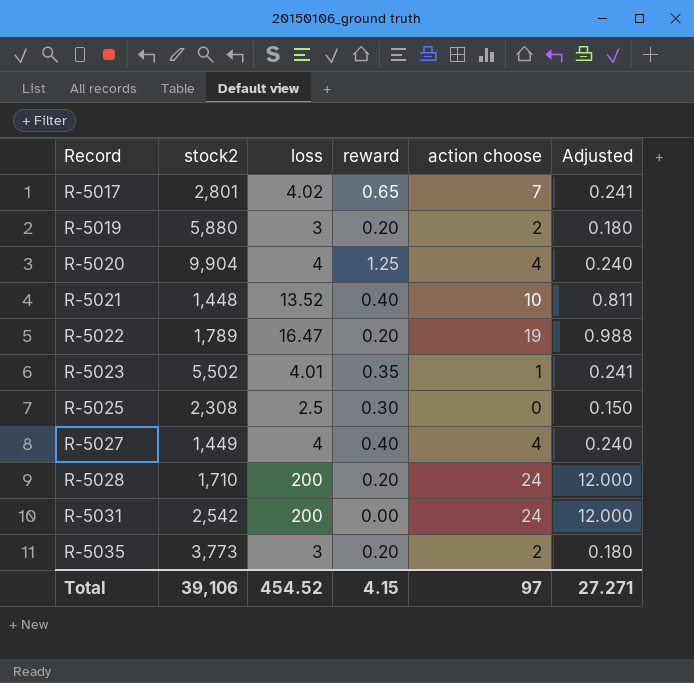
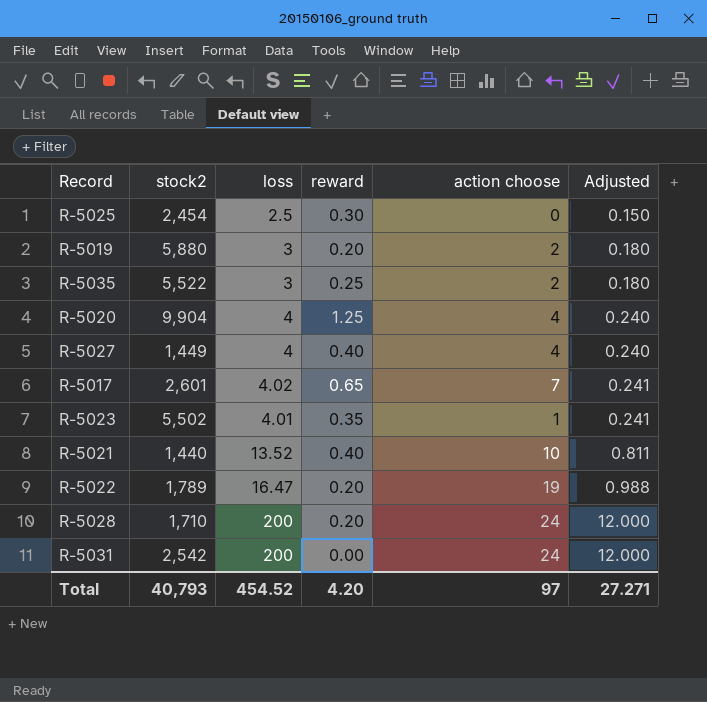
row order: Record ascending -> Adjusted ascending
R-5025 | stock2: 2,308 -> 2,454
R-5035 | stock2: 3,773 -> 5,522
R-5035 | reward: 0.20 -> 0.25
R-5017 | stock2: 2,801 -> 2,601
R-5021 | stock2: 1,448 -> 1,440
Total | stock2: 39,106 -> 40,793
Total | reward: 4.15 -> 4.20

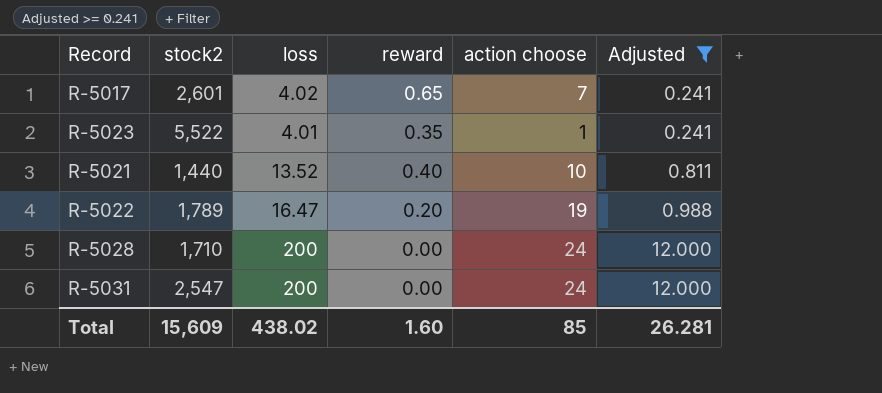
filter: none -> Adjusted >= 0.241
R-5023 | stock2: 5,502 -> 5,522
R-5028 | reward: 0.20 -> 0.00
R-5031 | stock2: 2,542 -> 2,547
Total | stock2: 40,793 -> 15,609
Total | loss: 454.52 -> 438.02
Total | reward: 4.20 -> 1.60
Total | action choose: 97 -> 85
Total | Adjusted: 27.271 -> 26.281

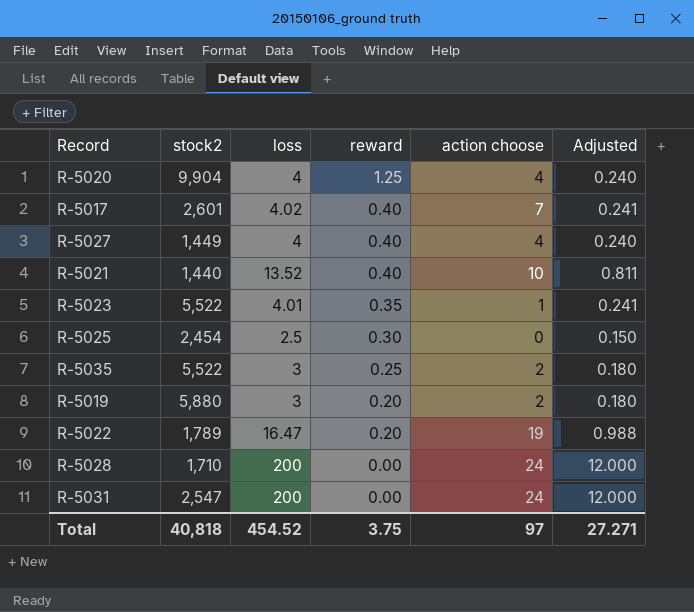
filter: Adjusted >= 0.241 -> none
row order: Adjusted ascending -> reward descending
R-5017 | reward: 0.65 -> 0.40
Total | stock2: 15,609 -> 40,818
Total | loss: 438.02 -> 454.52
Total | reward: 1.60 -> 3.75
Total | action choose: 85 -> 97
Total | Adjusted: 26.281 -> 27.271

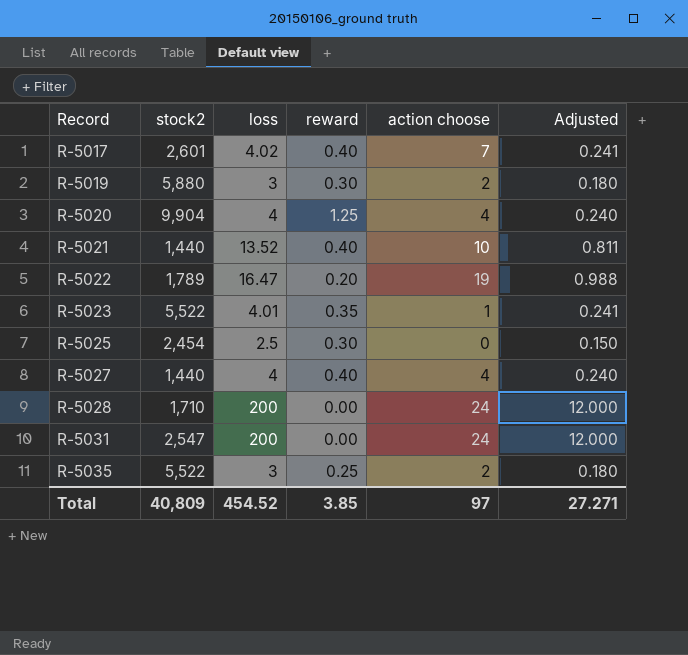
row order: reward descending -> Record ascending
R-5019 | reward: 0.20 -> 0.30
R-5027 | stock2: 1,449 -> 1,440
Total | stock2: 40,818 -> 40,809
Total | reward: 3.75 -> 3.85

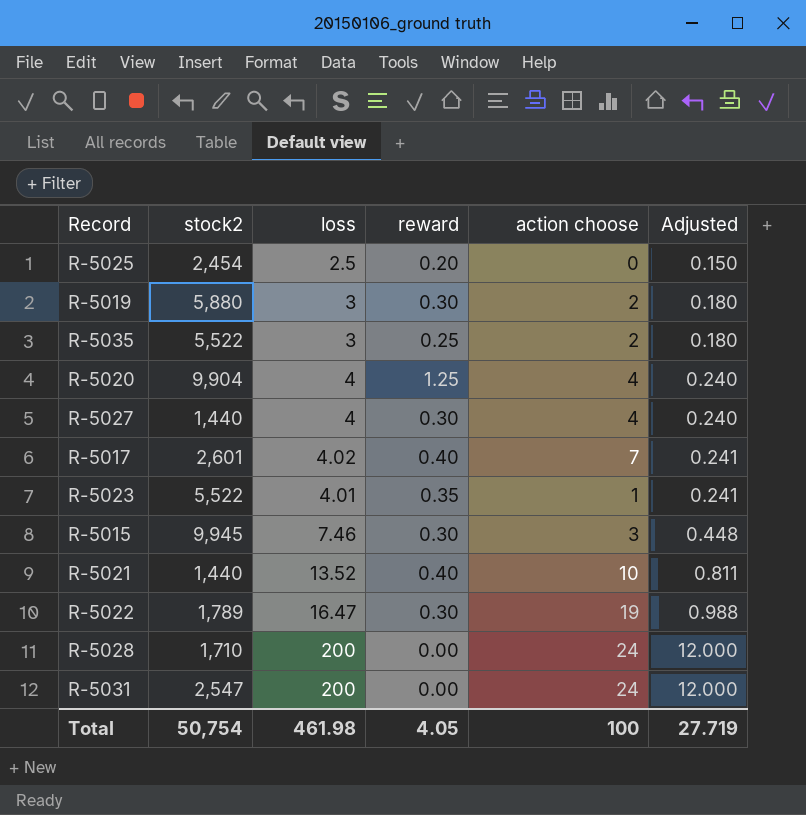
row order: Record ascending -> Adjusted ascending
R-5025 | reward: 0.30 -> 0.20
R-5027 | reward: 0.40 -> 0.30
row R-5015: none -> 9,945 | 7.46 | 0.30 | 3 | 0.448
R-5022 | reward: 0.20 -> 0.30
Total | stock2: 40,809 -> 50,754
Total | loss: 454.52 -> 461.98
Total | reward: 3.85 -> 4.05
Total | action choose: 97 -> 100
Total | Adjusted: 27.271 -> 27.719

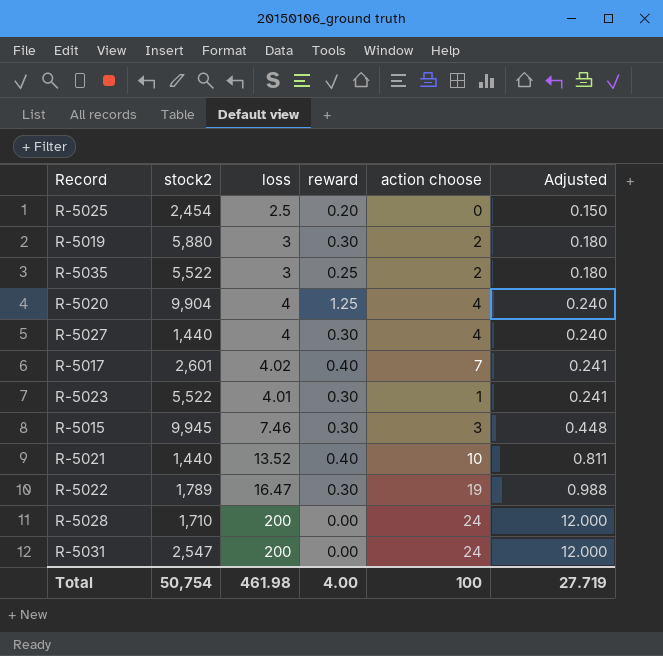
R-5023 | reward: 0.35 -> 0.30
Total | reward: 4.05 -> 4.00

